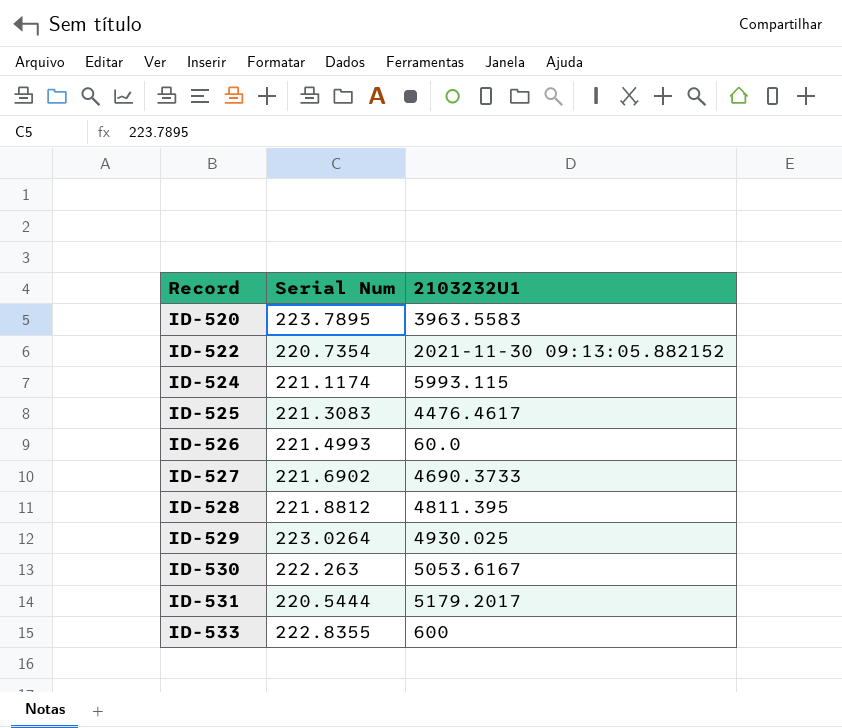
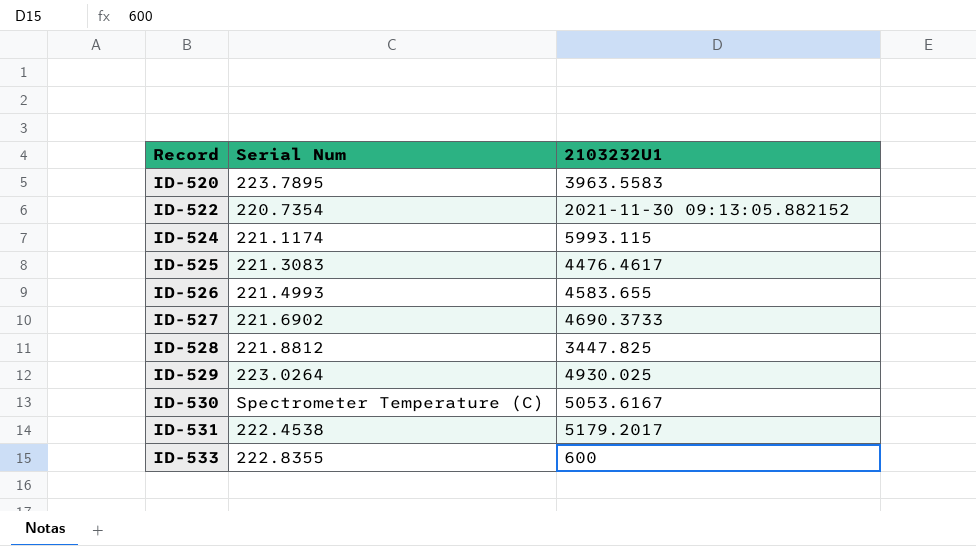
ID-526 | 2103232U1: 60.0 -> 4583.655
ID-528 | 2103232U1: 4811.395 -> 3447.825
ID-530 | Serial Num: 222.263 -> Spectrometer Temperature (C)
ID-531 | Serial Num: 220.5444 -> 222.4538

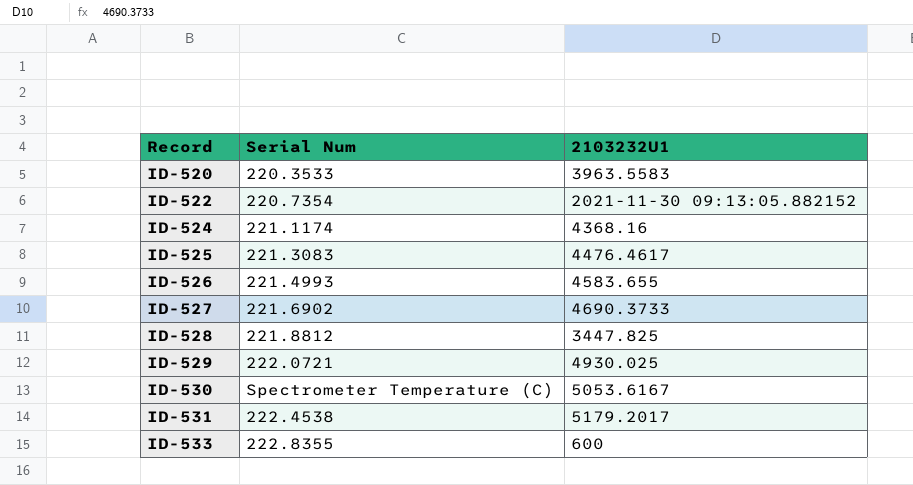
ID-520 | Serial Num: 223.7895 -> 220.3533
ID-524 | 2103232U1: 5993.115 -> 4368.16
ID-529 | Serial Num: 223.0264 -> 222.0721

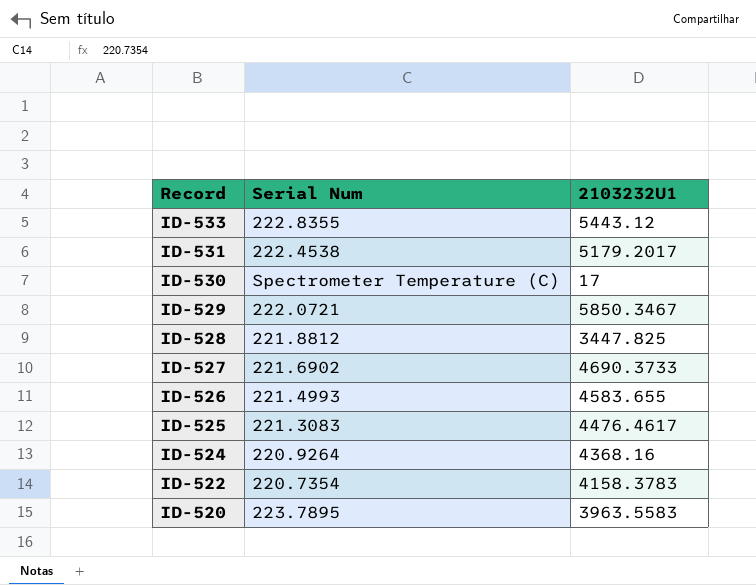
row order: Record ascending -> Record descending
ID-533 | 2103232U1: 600 -> 5443.12
ID-530 | 2103232U1: 5053.6167 -> 17
ID-529 | 2103232U1: 4930.025 -> 5850.3467
ID-524 | Serial Num: 221.1174 -> 220.9264
ID-522 | 2103232U1: 2021-11-30 09:13:05.882152 -> 4158.3783
ID-520 | Serial Num: 220.3533 -> 223.7895

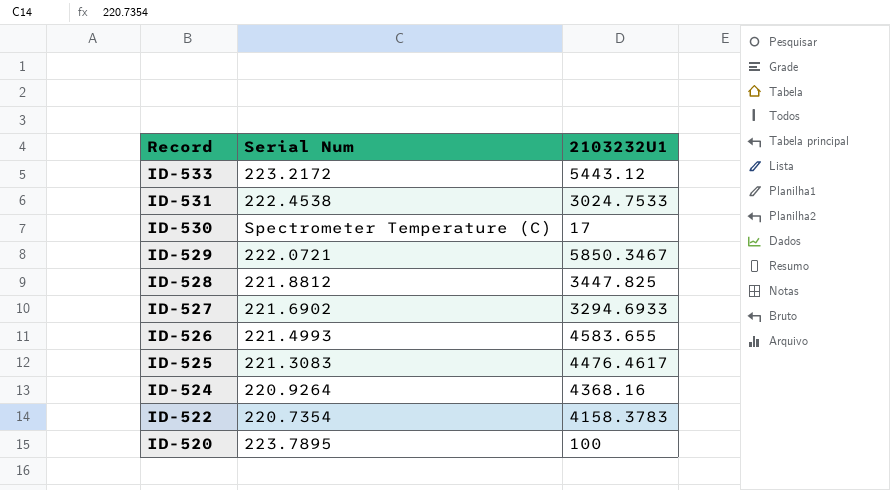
ID-533 | Serial Num: 222.8355 -> 223.2172
ID-531 | 2103232U1: 5179.2017 -> 3024.7533
ID-527 | 2103232U1: 4690.3733 -> 3294.6933
ID-520 | 2103232U1: 3963.5583 -> 100

